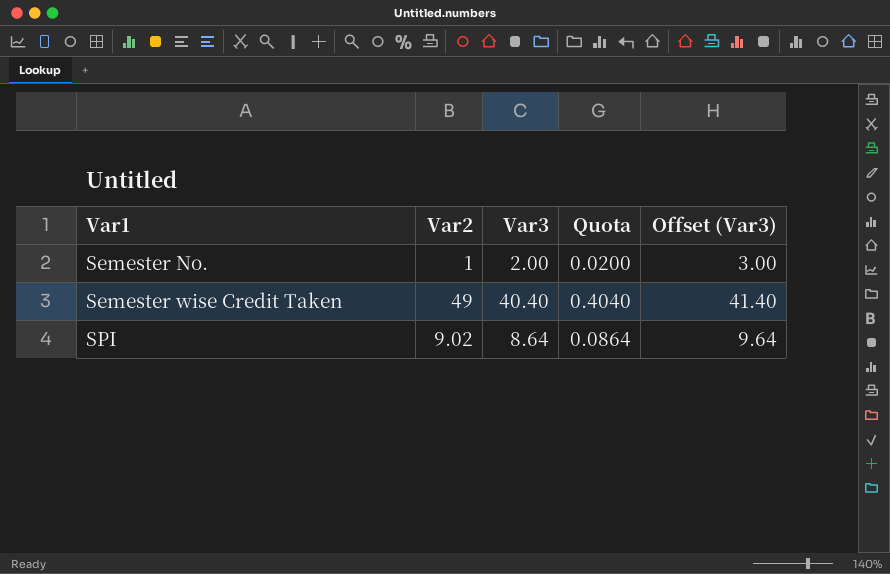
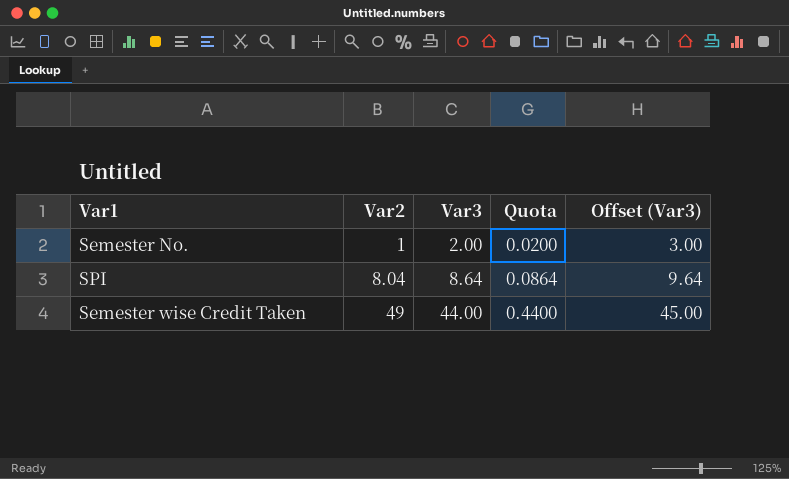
row order: Var1 ascending -> Var2 ascending
SPI | Var2: 9.02 -> 8.04
Semester wise Credit Taken | Var3: 40.40 -> 44.00
Semester wise Credit Taken | Quota: 0.4040 -> 0.4400
Semester wise Credit Taken | Offset (Var3): 41.40 -> 45.00

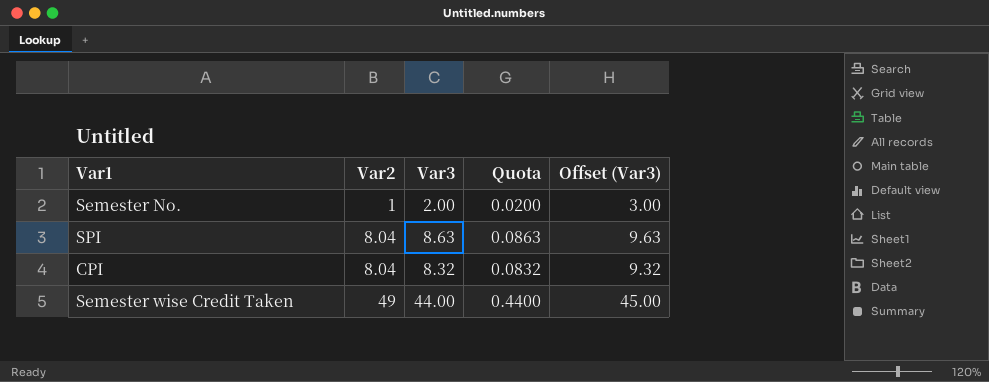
SPI | Var3: 8.64 -> 8.63
SPI | Quota: 0.0864 -> 0.0863
SPI | Offset (Var3): 9.64 -> 9.63
row CPI: none -> 8.04 | 8.32 | 0.0832 | 9.32

